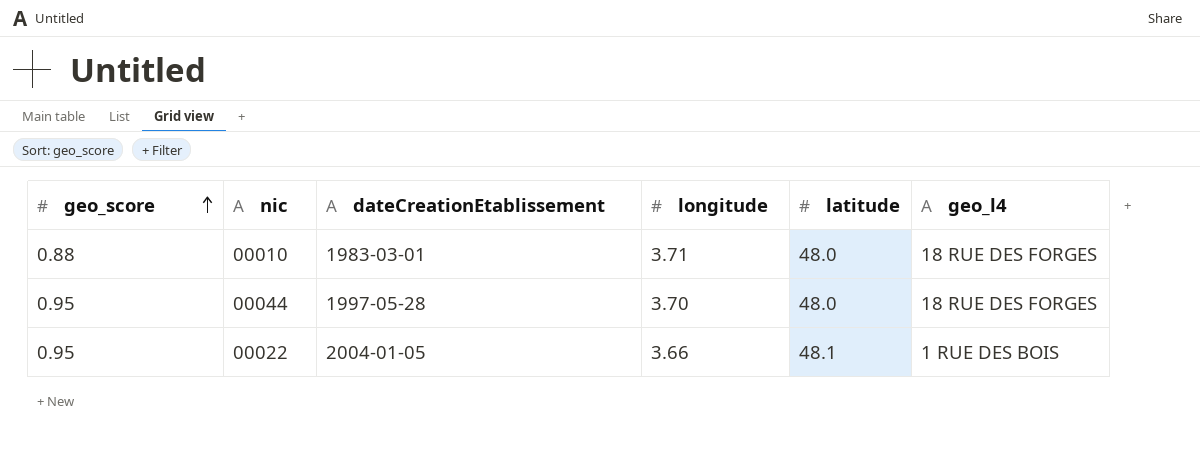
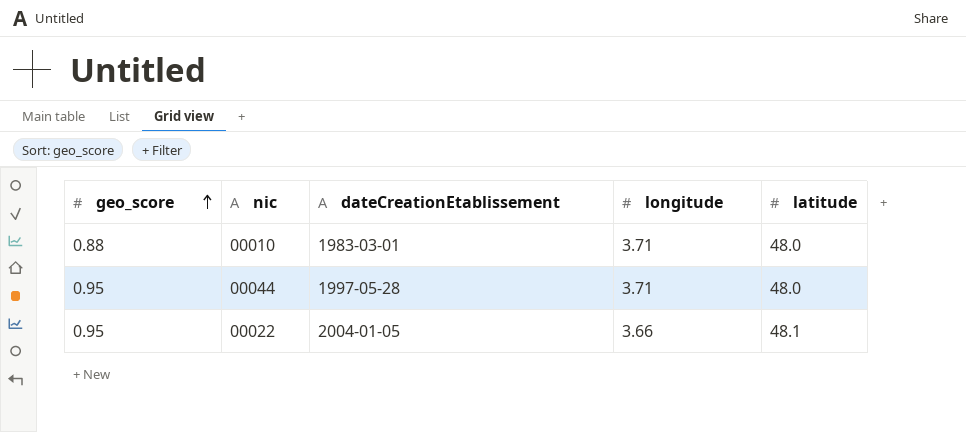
column geo_l4 | position: 6 -> none
00044 | longitude: 3.70 -> 3.71

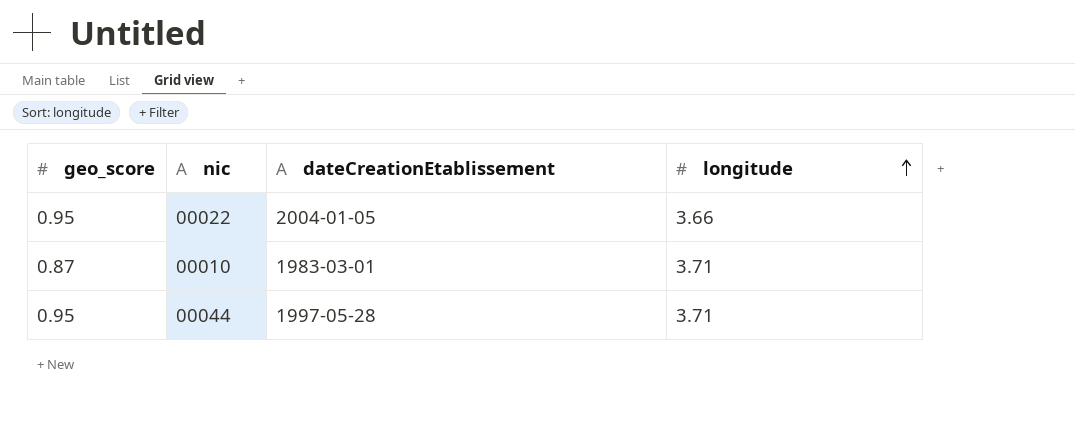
row order: geo_score ascending -> longitude ascending
column latitude | position: 5 -> none
00010 | geo_score: 0.88 -> 0.87

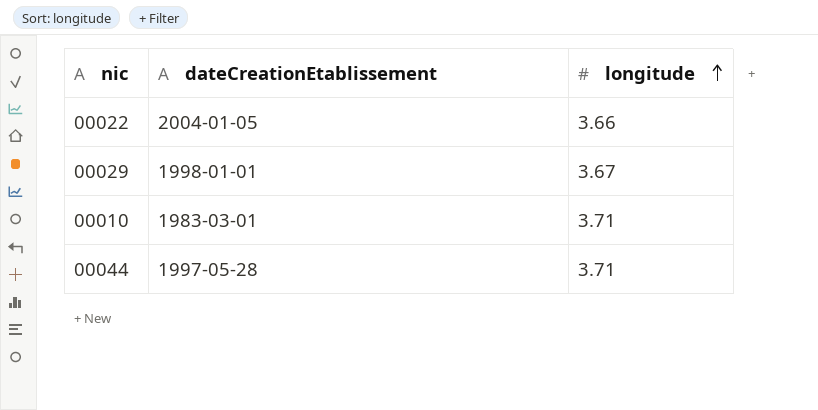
column geo_score | position: 1 -> none
row 00029: none -> 1998-01-01 | 3.67

